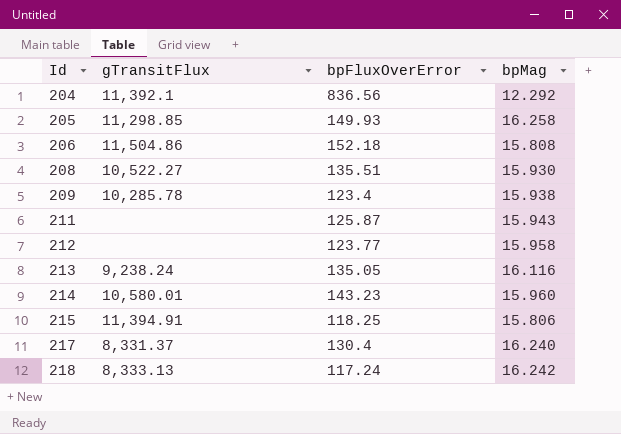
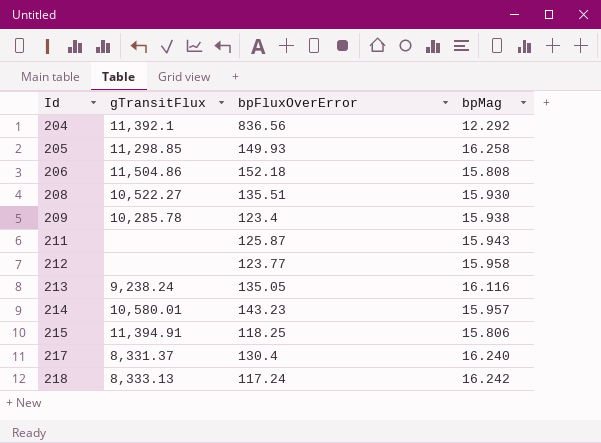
214 | bpMag: 15.960 -> 15.957

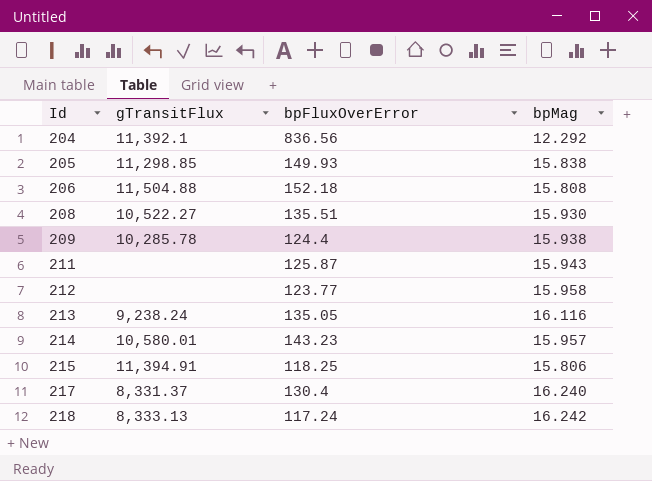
205 | bpMag: 16.258 -> 15.838
206 | gTransitFlux: 11,504.86 -> 11,504.88
209 | bpFluxOverError: 123.4 -> 124.4

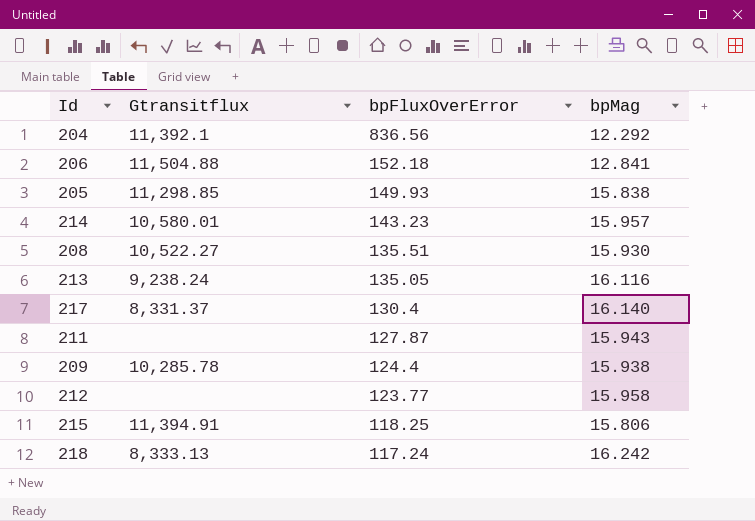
row order: Id ascending -> bpFluxOverError descending
column name: gTransitFlux -> Gtransitflux
206 | bpMag: 15.808 -> 12.841
217 | bpMag: 16.240 -> 16.140
211 | bpFluxOverError: 125.87 -> 127.87

